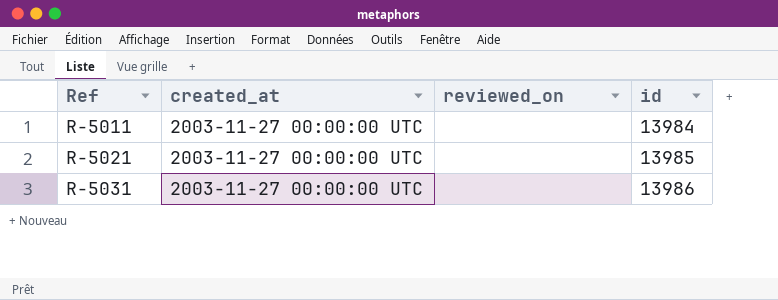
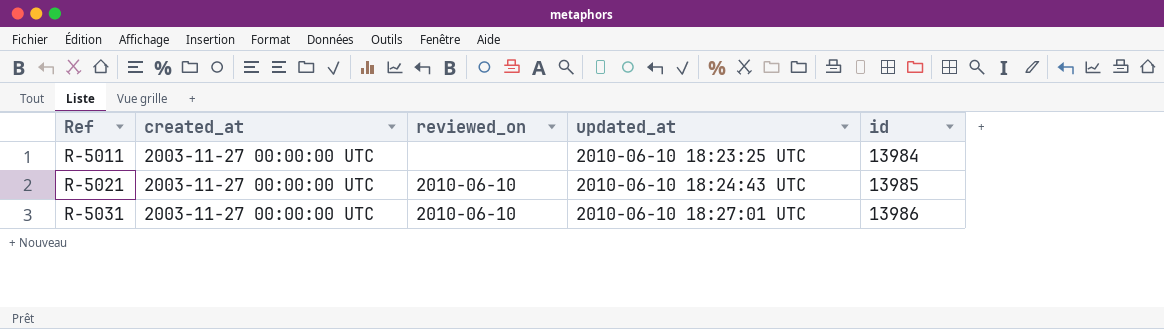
column updated_at | position: none -> 4
R-5021 | reviewed_on: none -> 2010-06-10
R-5031 | reviewed_on: none -> 2010-06-10

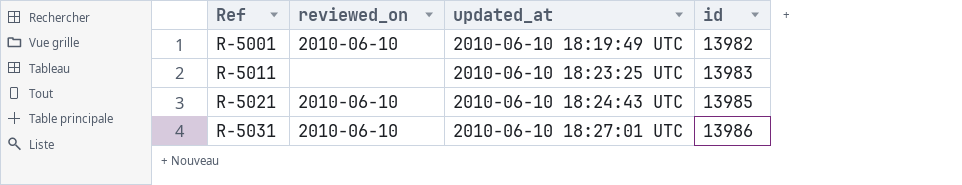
column created_at | position: 2 -> none
row R-5001: none -> 2010-06-10 | 2010-06-10 18:19:49 UTC | 13982
R-5011 | id: 13984 -> 13983

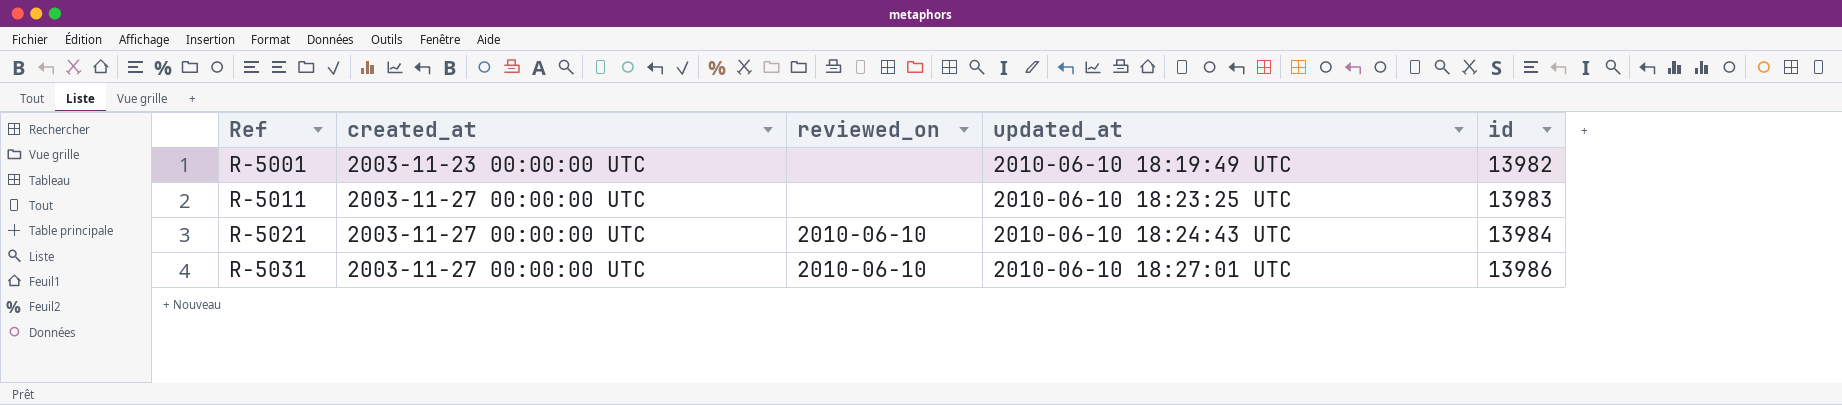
column created_at | position: none -> 2
R-5001 | reviewed_on: 2010-06-10 -> none
R-5021 | id: 13985 -> 13984

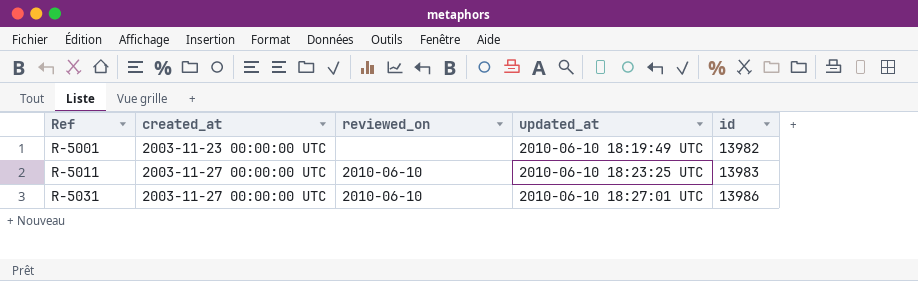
row R-5021: 2003-11-27 00:00:00 UTC | 2010-06-10 | 2010-06-10 18:24:43 UTC | 13984 -> none
R-5011 | reviewed_on: none -> 2010-06-10

